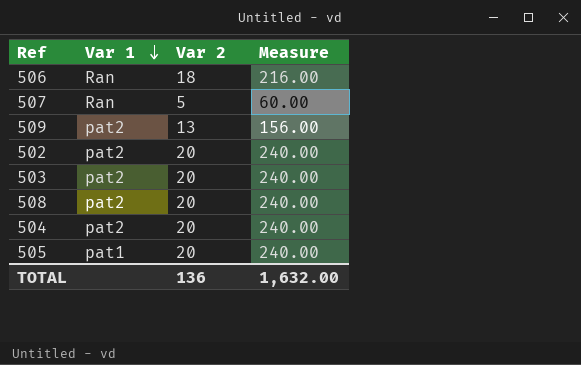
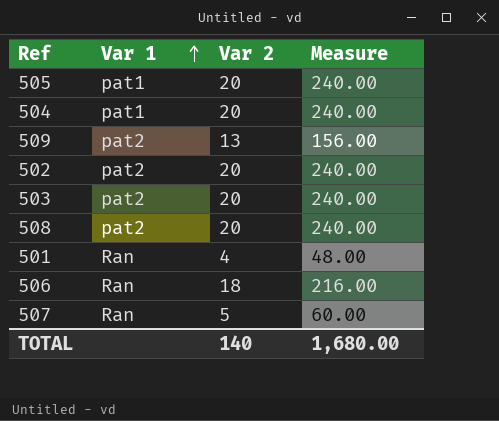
row order: Var 1 descending -> Var 1 ascending
504 | Var 1: pat2 -> pat1
row 501: none -> Ran | 4 | 48.00
TOTAL | Var 2: 136 -> 140
TOTAL | Measure: 1,632.00 -> 1,680.00

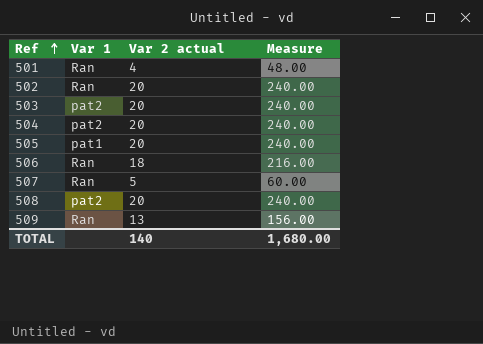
row order: Var 1 ascending -> Ref ascending
column name: Var 2 -> Var 2 actual
502 | Var 1: pat2 -> Ran
504 | Var 1: pat1 -> pat2
509 | Var 1: pat2 -> Ran

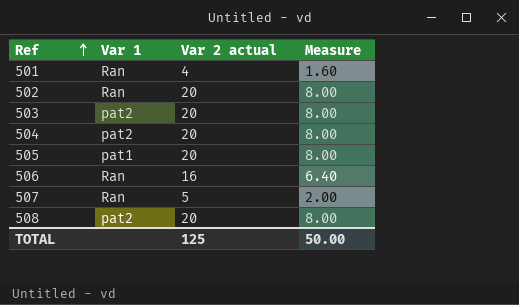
column Measure | formula: [Var 2 actual] * 12 -> [Var 2 actual] * 0.4
row 509: Ran | 13 | 156.00 -> none
506 | Var 2 actual: 18 -> 16
TOTAL | Var 2 actual: 140 -> 125
TOTAL | Measure: 1,680.00 -> 50.00

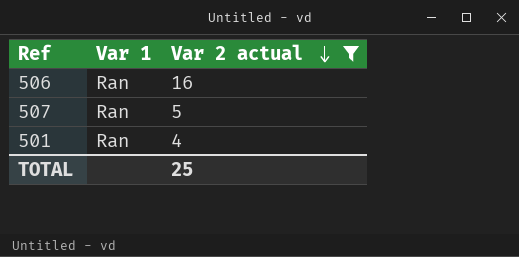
filter: none -> Var 2 actual != 20
row order: Ref ascending -> Var 2 actual descending
column Measure | formula: [Var 2 actual] * 0.4 -> none
TOTAL | Var 2 actual: 125 -> 25

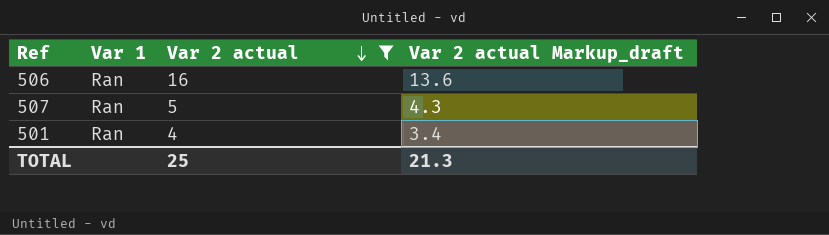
column Var 2 actual Markup_draft | formula: none -> [Var 2 actual] * 0.85

